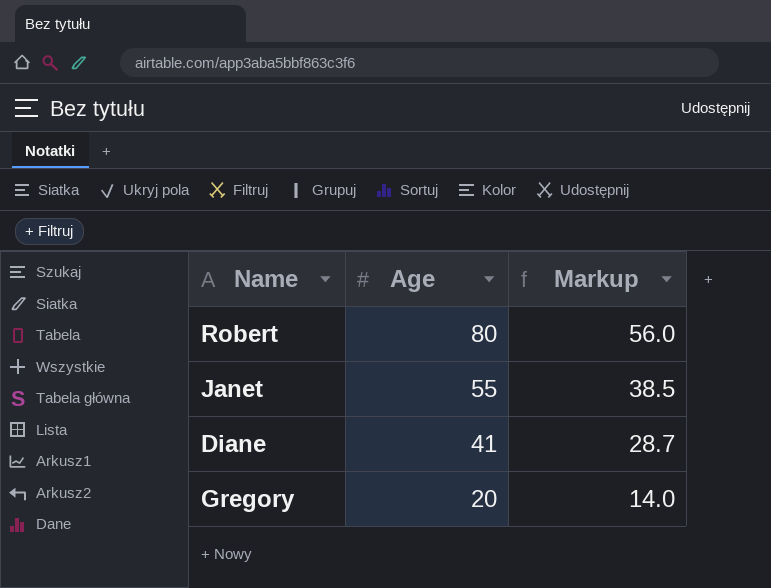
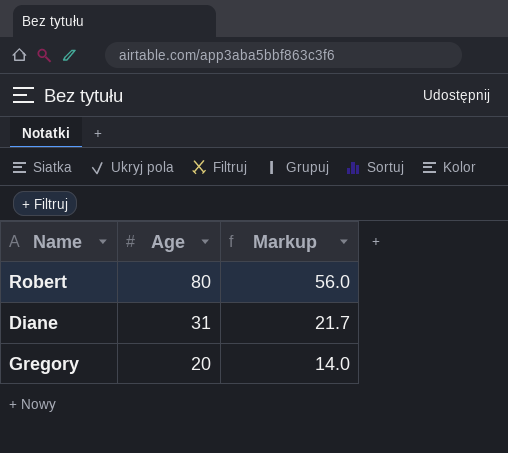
row Janet: 55 | 38.5 -> none
Diane | Age: 41 -> 31
Diane | Markup: 28.7 -> 21.7

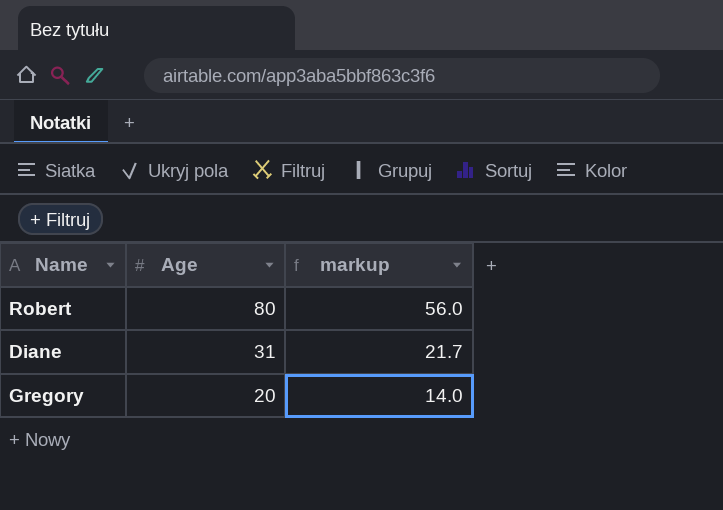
column name: Markup -> markup

